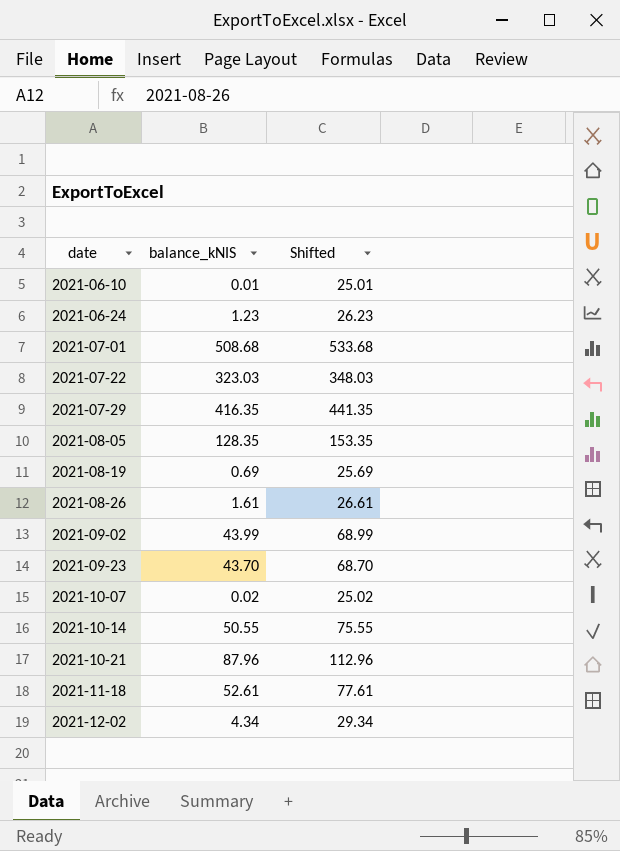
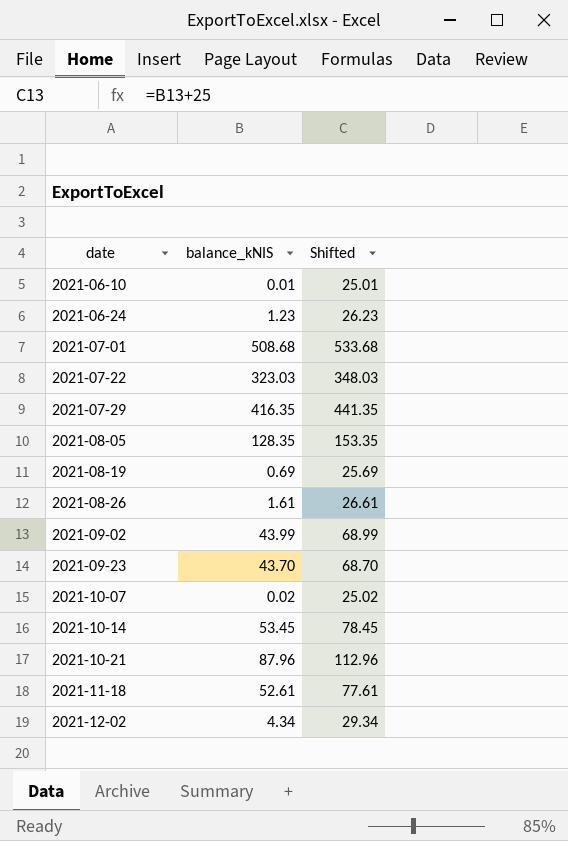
2021-10-14 | balance_kNIS: 50.55 -> 53.45
2021-10-14 | Shifted: 75.55 -> 78.45

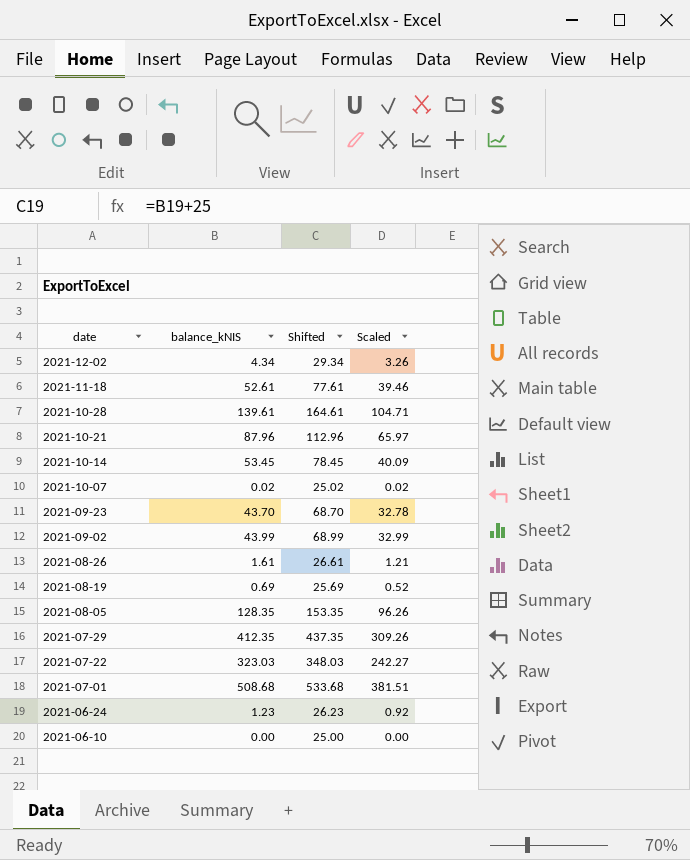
row order: date ascending -> date descending
column Scaled | formula: none -> [balance_kNIS] * 0.75
row 2021-10-28: none -> 139.61 | 164.61 | 104.71
2021-07-29 | balance_kNIS: 416.35 -> 412.35
2021-07-29 | Shifted: 441.35 -> 437.35
2021-06-10 | balance_kNIS: 0.01 -> 0.00
2021-06-10 | Shifted: 25.01 -> 25.00

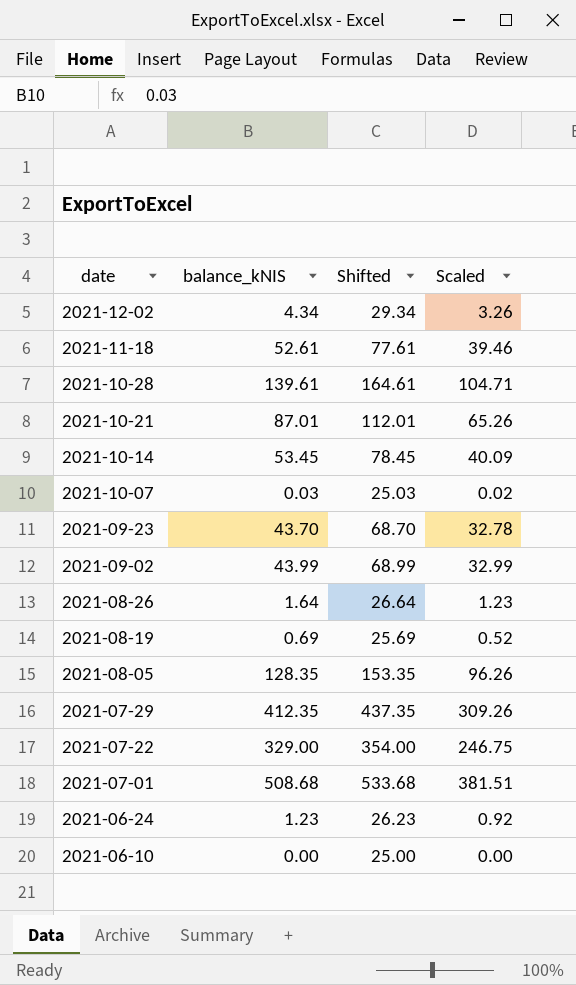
2021-10-21 | balance_kNIS: 87.96 -> 87.01
2021-10-21 | Shifted: 112.96 -> 112.01
2021-10-21 | Scaled: 65.97 -> 65.26
2021-10-07 | balance_kNIS: 0.02 -> 0.03
2021-10-07 | Shifted: 25.02 -> 25.03
2021-08-26 | balance_kNIS: 1.61 -> 1.64
2021-08-26 | Shifted: 26.61 -> 26.64
2021-08-26 | Scaled: 1.21 -> 1.23
2021-07-22 | balance_kNIS: 323.03 -> 329.00
2021-07-22 | Shifted: 348.03 -> 354.00
2021-07-22 | Scaled: 242.27 -> 246.75

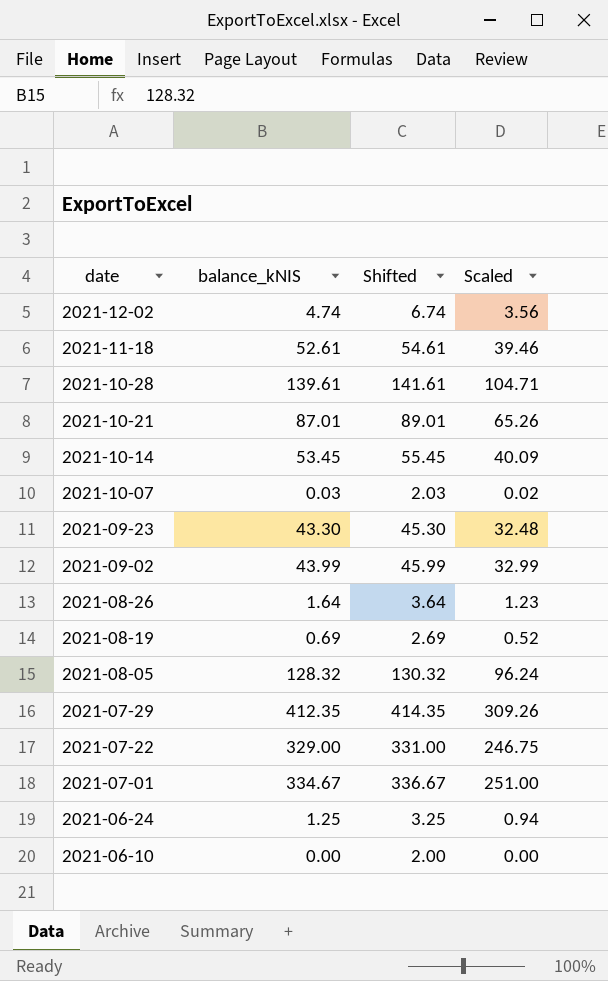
column Shifted | formula: [balance_kNIS] + 25 -> [balance_kNIS] + 2
2021-12-02 | balance_kNIS: 4.34 -> 4.74
2021-12-02 | Scaled: 3.26 -> 3.56
2021-09-23 | balance_kNIS: 43.70 -> 43.30
2021-09-23 | Scaled: 32.78 -> 32.48
2021-08-05 | balance_kNIS: 128.35 -> 128.32
2021-08-05 | Scaled: 96.26 -> 96.24
2021-07-01 | balance_kNIS: 508.68 -> 334.67
2021-07-01 | Scaled: 381.51 -> 251.00
2021-06-24 | balance_kNIS: 1.23 -> 1.25
2021-06-24 | Scaled: 0.92 -> 0.94

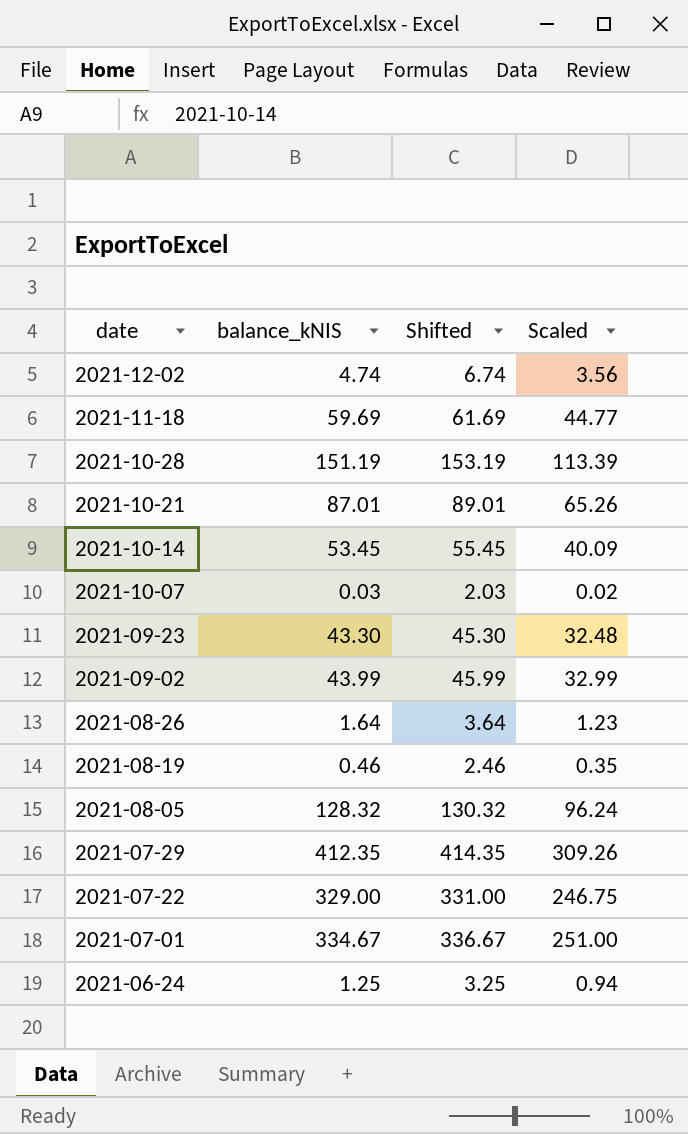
row 2021-06-10: 0.00 | 2.00 | 0.00 -> none
2021-11-18 | balance_kNIS: 52.61 -> 59.69
2021-11-18 | Shifted: 54.61 -> 61.69
2021-11-18 | Scaled: 39.46 -> 44.77
2021-10-28 | balance_kNIS: 139.61 -> 151.19
2021-10-28 | Shifted: 141.61 -> 153.19
2021-10-28 | Scaled: 104.71 -> 113.39
2021-08-19 | balance_kNIS: 0.69 -> 0.46
2021-08-19 | Shifted: 2.69 -> 2.46
2021-08-19 | Scaled: 0.52 -> 0.35

